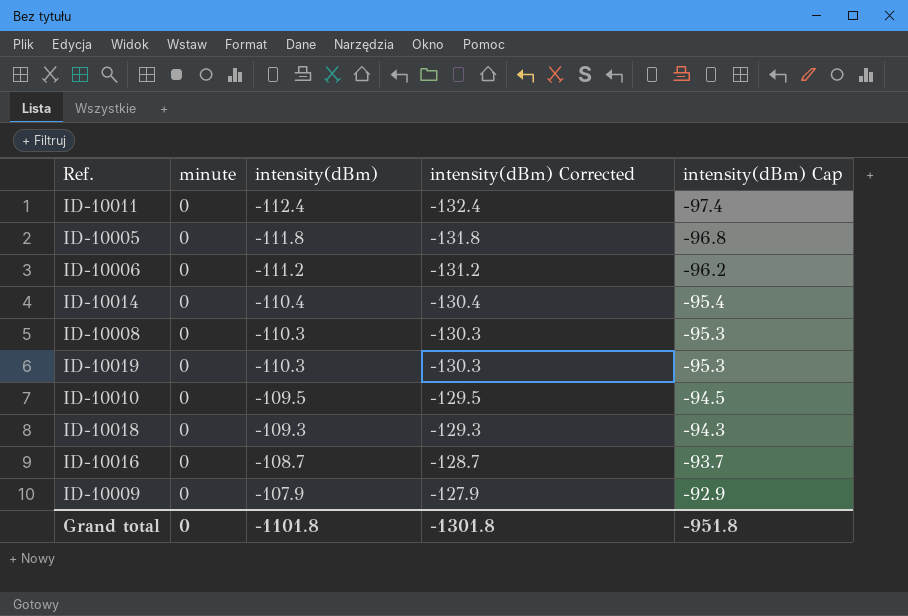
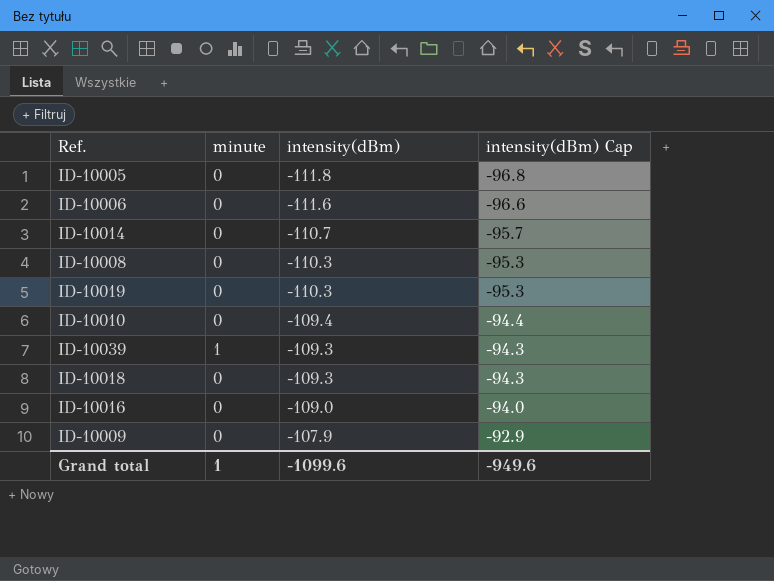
column intensity(dBm) Corrected | formula: [intensity(dBm)] - 20 -> none
row ID-10011: 0 | -112.4 | -132.4 | -97.4 -> none
ID-10006 | intensity(dBm): -111.2 -> -111.6
ID-10006 | intensity(dBm) Cap: -96.2 -> -96.6
ID-10014 | intensity(dBm): -110.4 -> -110.7
ID-10014 | intensity(dBm) Cap: -95.4 -> -95.7
ID-10010 | intensity(dBm): -109.5 -> -109.4
ID-10010 | intensity(dBm) Cap: -94.5 -> -94.4
row ID-10039: none -> 1 | -109.3 | -94.3
ID-10016 | intensity(dBm): -108.7 -> -109.0
ID-10016 | intensity(dBm) Cap: -93.7 -> -94.0
Grand total | minute: 0 -> 1
Grand total | intensity(dBm): -1101.8 -> -1099.6
Grand total | intensity(dBm) Cap: -951.8 -> -949.6

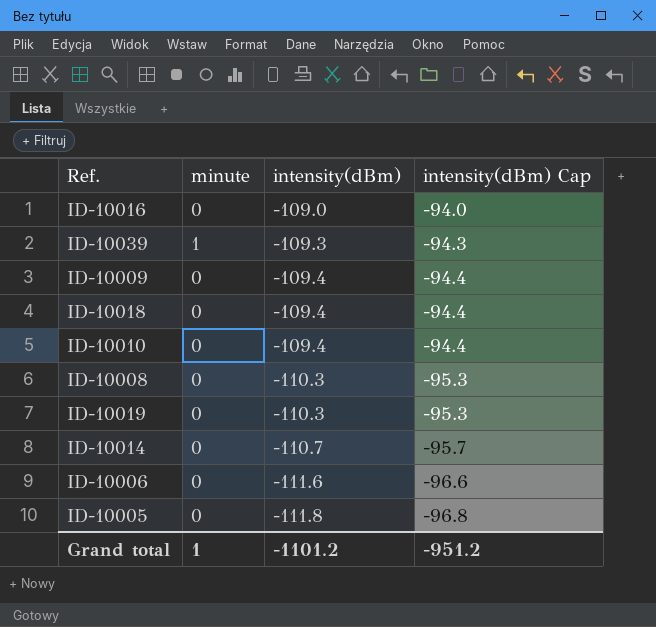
row order: intensity(dBm) ascending -> intensity(dBm) descending
ID-10009 | intensity(dBm): -107.9 -> -109.4
ID-10009 | intensity(dBm) Cap: -92.9 -> -94.4
ID-10018 | intensity(dBm): -109.3 -> -109.4
ID-10018 | intensity(dBm) Cap: -94.3 -> -94.4
Grand total | intensity(dBm): -1099.6 -> -1101.2
Grand total | intensity(dBm) Cap: -949.6 -> -951.2

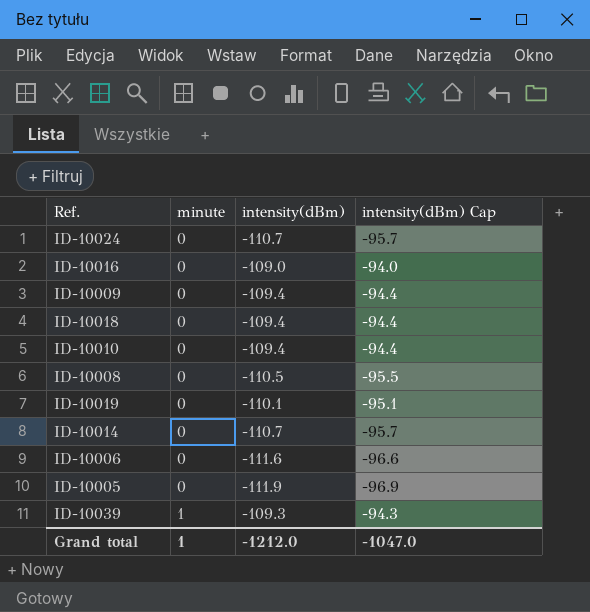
row order: intensity(dBm) descending -> minute ascending
row ID-10024: none -> 0 | -110.7 | -95.7
ID-10008 | intensity(dBm): -110.3 -> -110.5
ID-10008 | intensity(dBm) Cap: -95.3 -> -95.5
ID-10019 | intensity(dBm): -110.3 -> -110.1
ID-10019 | intensity(dBm) Cap: -95.3 -> -95.1
ID-10005 | intensity(dBm): -111.8 -> -111.9
ID-10005 | intensity(dBm) Cap: -96.8 -> -96.9
Grand total | intensity(dBm): -1101.2 -> -1212.0
Grand total | intensity(dBm) Cap: -951.2 -> -1047.0

